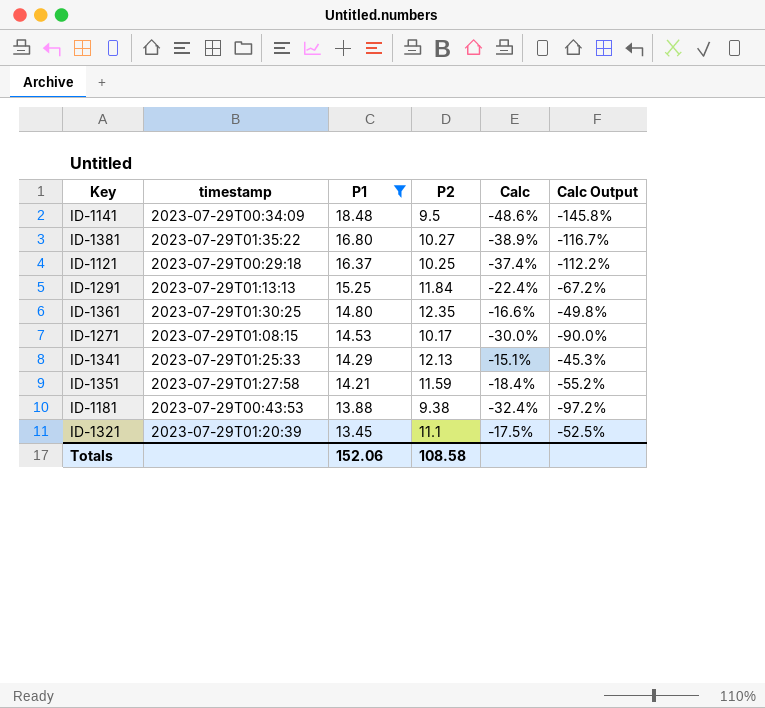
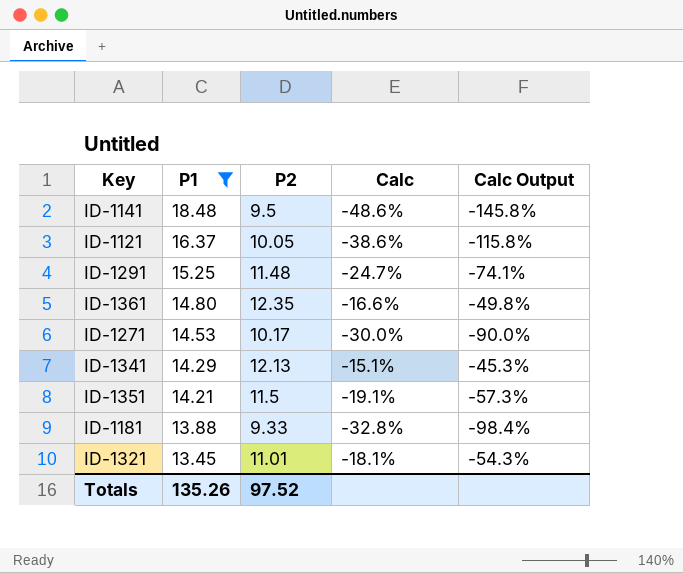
column timestamp | position: 2 -> none
row ID-1381: 2023-07-29T01:35:22 | 16.80 | 10.27 | -38.9% | -116.7% -> none
ID-1121 | P2: 10.25 -> 10.05
ID-1121 | Calc: -37.4% -> -38.6%
ID-1121 | Calc Output: -112.2% -> -115.8%
ID-1291 | P2: 11.84 -> 11.48
ID-1291 | Calc: -22.4% -> -24.7%
ID-1291 | Calc Output: -67.2% -> -74.1%
ID-1351 | P2: 11.59 -> 11.5
ID-1351 | Calc: -18.4% -> -19.1%
ID-1351 | Calc Output: -55.2% -> -57.3%
ID-1181 | P2: 9.38 -> 9.33
ID-1181 | Calc: -32.4% -> -32.8%
ID-1181 | Calc Output: -97.2% -> -98.4%
ID-1321 | P2: 11.1 -> 11.01
ID-1321 | Calc: -17.5% -> -18.1%
ID-1321 | Calc Output: -52.5% -> -54.3%
Totals | P1: 152.06 -> 135.26
Totals | P2: 108.58 -> 97.52

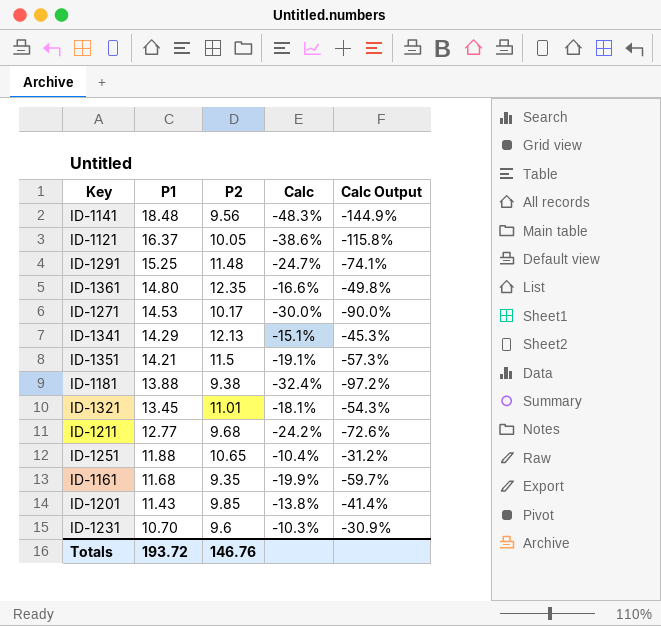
filter: P1 >= 13.45 -> none
ID-1141 | P2: 9.5 -> 9.56
ID-1141 | Calc: -48.6% -> -48.3%
ID-1141 | Calc Output: -145.8% -> -144.9%
ID-1181 | P2: 9.33 -> 9.38
ID-1181 | Calc: -32.8% -> -32.4%
ID-1181 | Calc Output: -98.4% -> -97.2%
Totals | P1: 135.26 -> 193.72
Totals | P2: 97.52 -> 146.76

